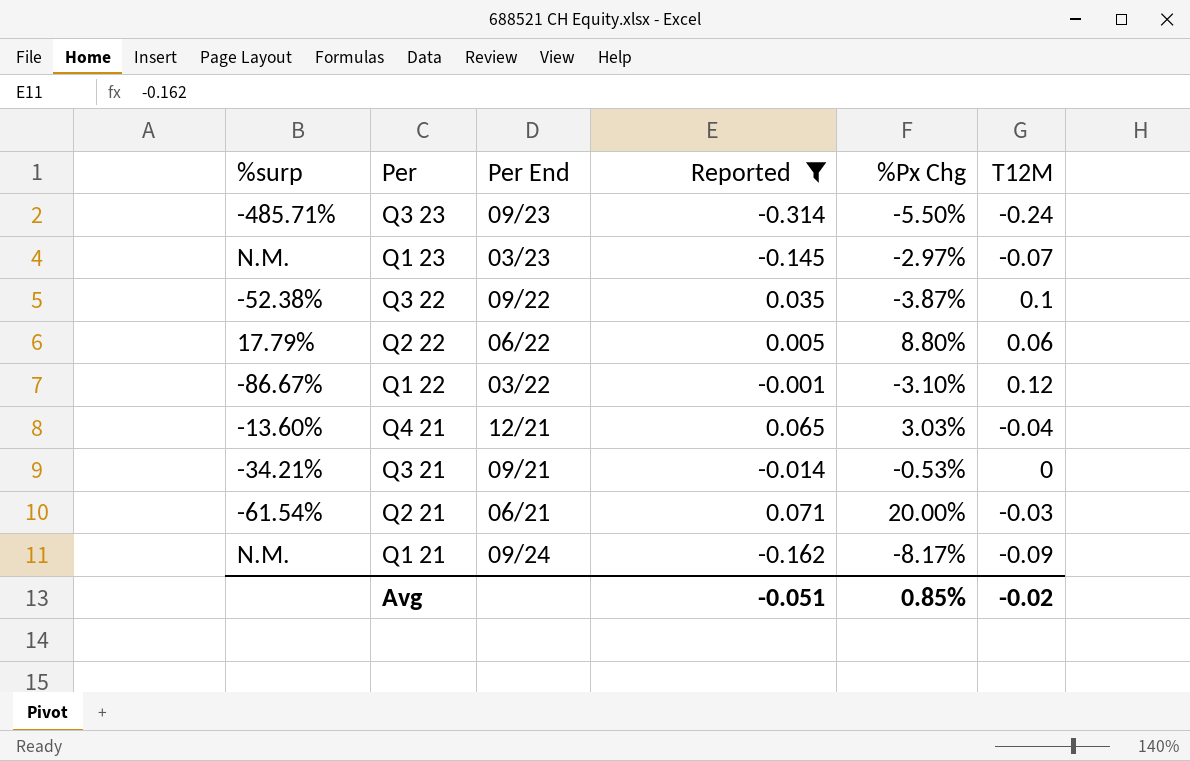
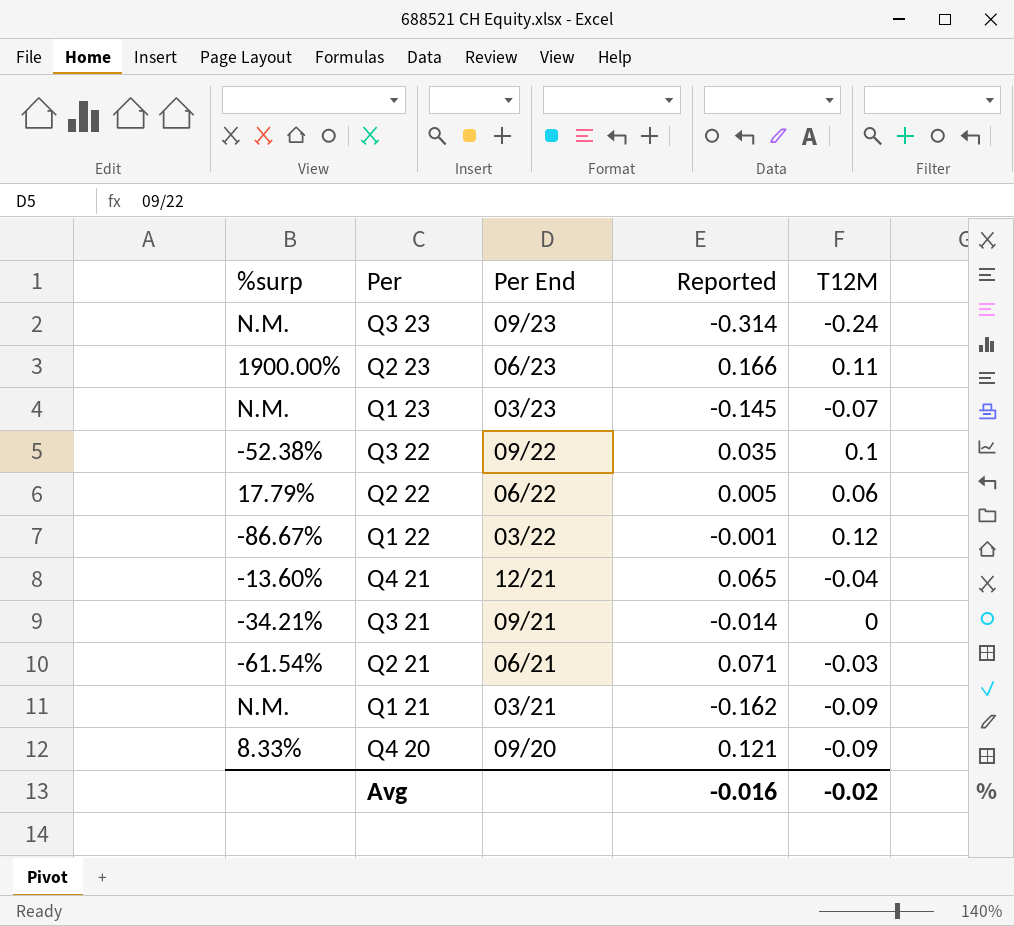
filter: Reported <= 0.071 -> none
column %Px Chg | position: 5 -> none
Q3 23 | %surp: -485.71% -> N.M.
Q1 21 | Per End: 09/24 -> 03/21
Avg | Reported: -0.051 -> -0.016

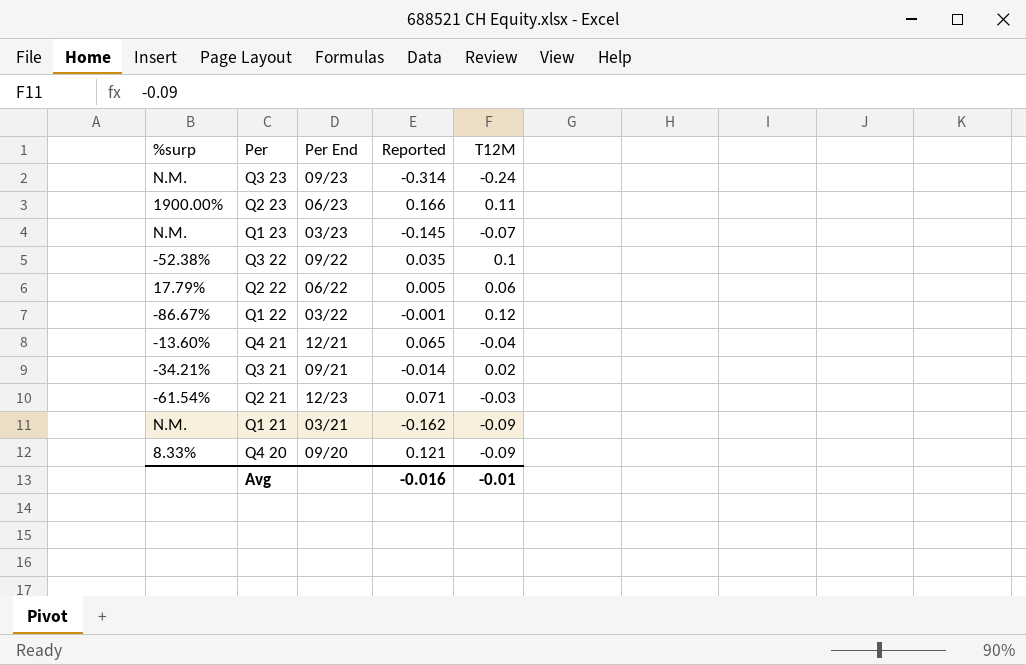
Q3 21 | T12M: 0 -> 0.02
Q2 21 | Per End: 06/21 -> 12/23
Avg | T12M: -0.02 -> -0.01

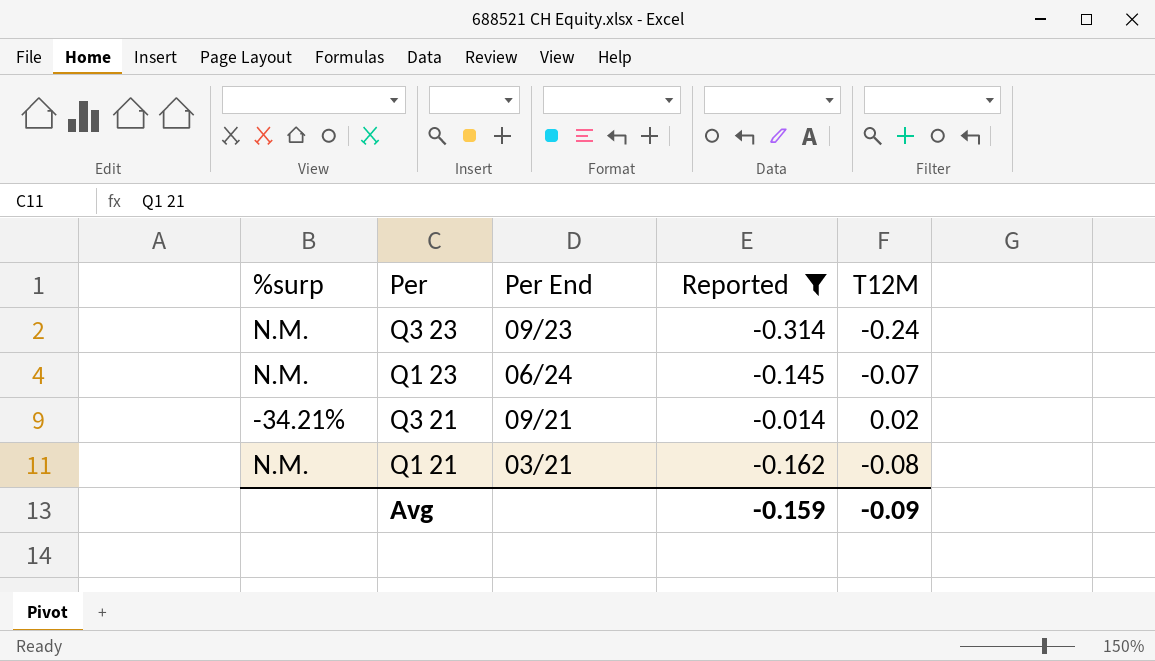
filter: none -> Reported <= -0.014
Q1 23 | Per End: 03/23 -> 06/24
Q1 21 | T12M: -0.09 -> -0.08
Avg | Reported: -0.016 -> -0.159
Avg | T12M: -0.01 -> -0.09

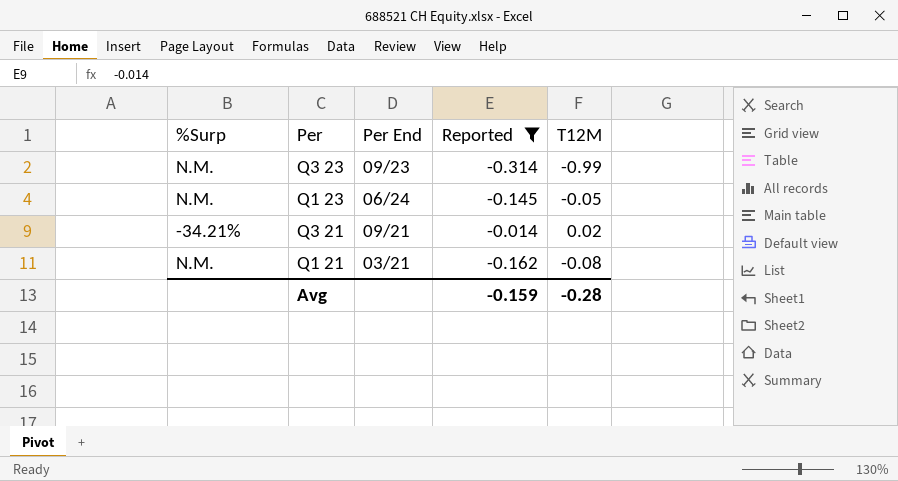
column name: %surp -> %Surp
Q3 23 | T12M: -0.24 -> -0.99
Q1 23 | T12M: -0.07 -> -0.05
Avg | T12M: -0.09 -> -0.28

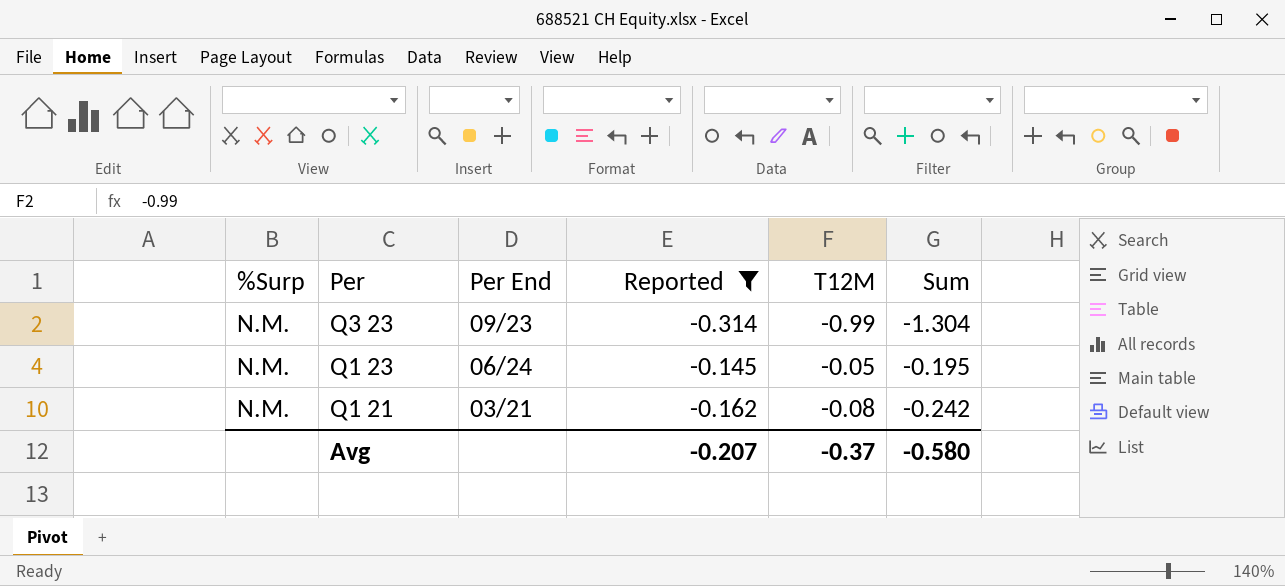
column Sum | formula: none -> [Reported] + [T12M]
row Q3 21: -34.21% | 09/21 | -0.014 | 0.02 -> none
Avg | Reported: -0.159 -> -0.207
Avg | T12M: -0.28 -> -0.37

